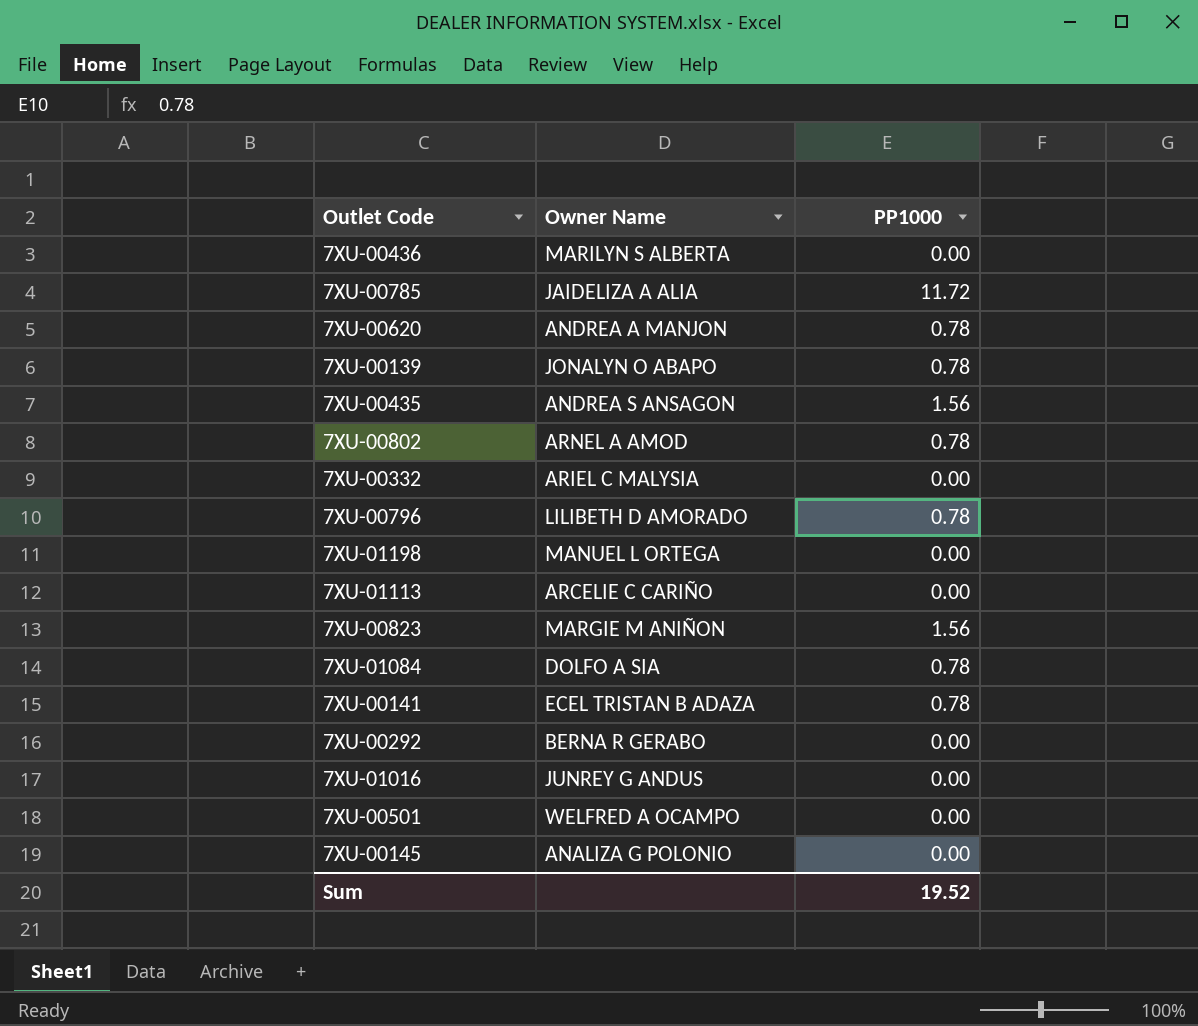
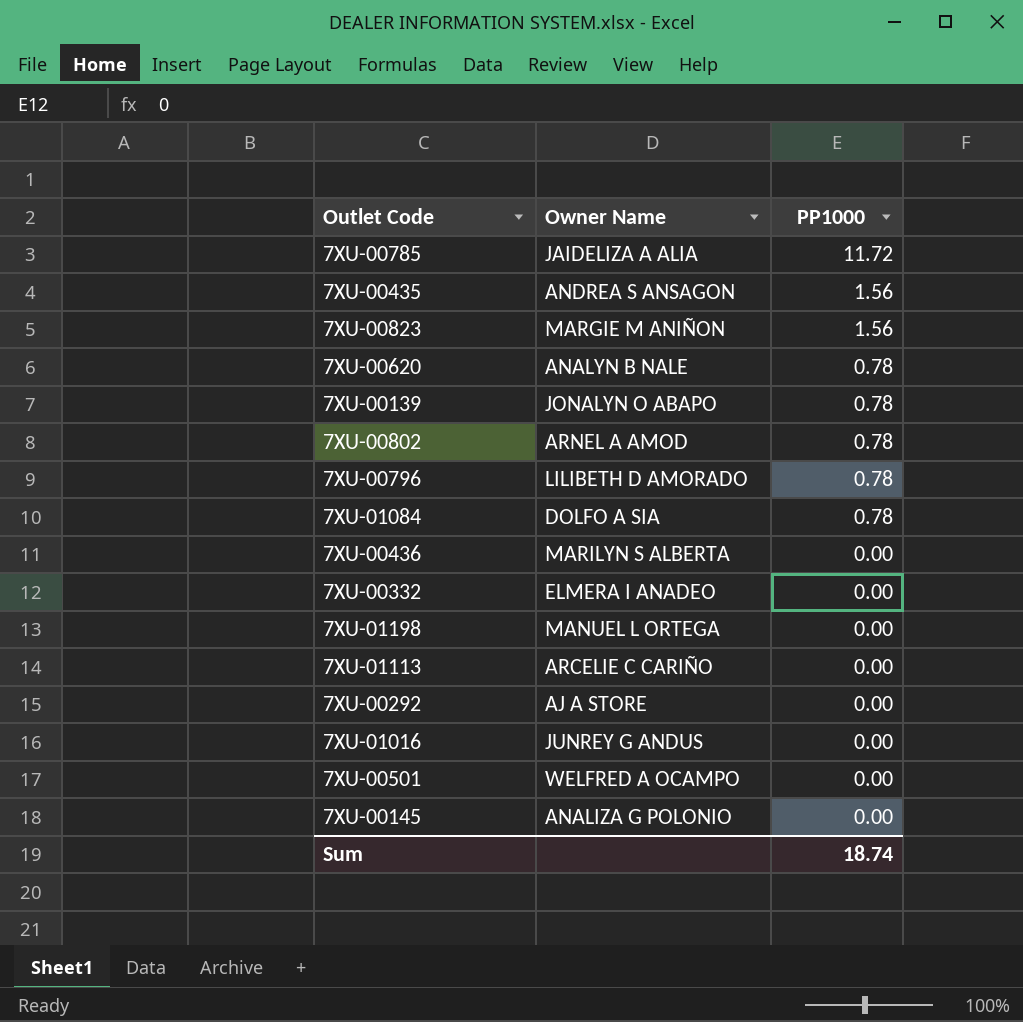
row order: none -> PP1000 descending
row 7XU-00141: ECEL TRISTAN B ADAZA | 0.78 -> none
7XU-00620 | Owner Name: ANDREA A MANJON -> ANALYN B NALE
7XU-00332 | Owner Name: ARIEL C MALYSIA -> ELMERA I ANADEO
7XU-00292 | Owner Name: BERNA R GERABO -> AJ A STORE
Sum | PP1000: 19.52 -> 18.74

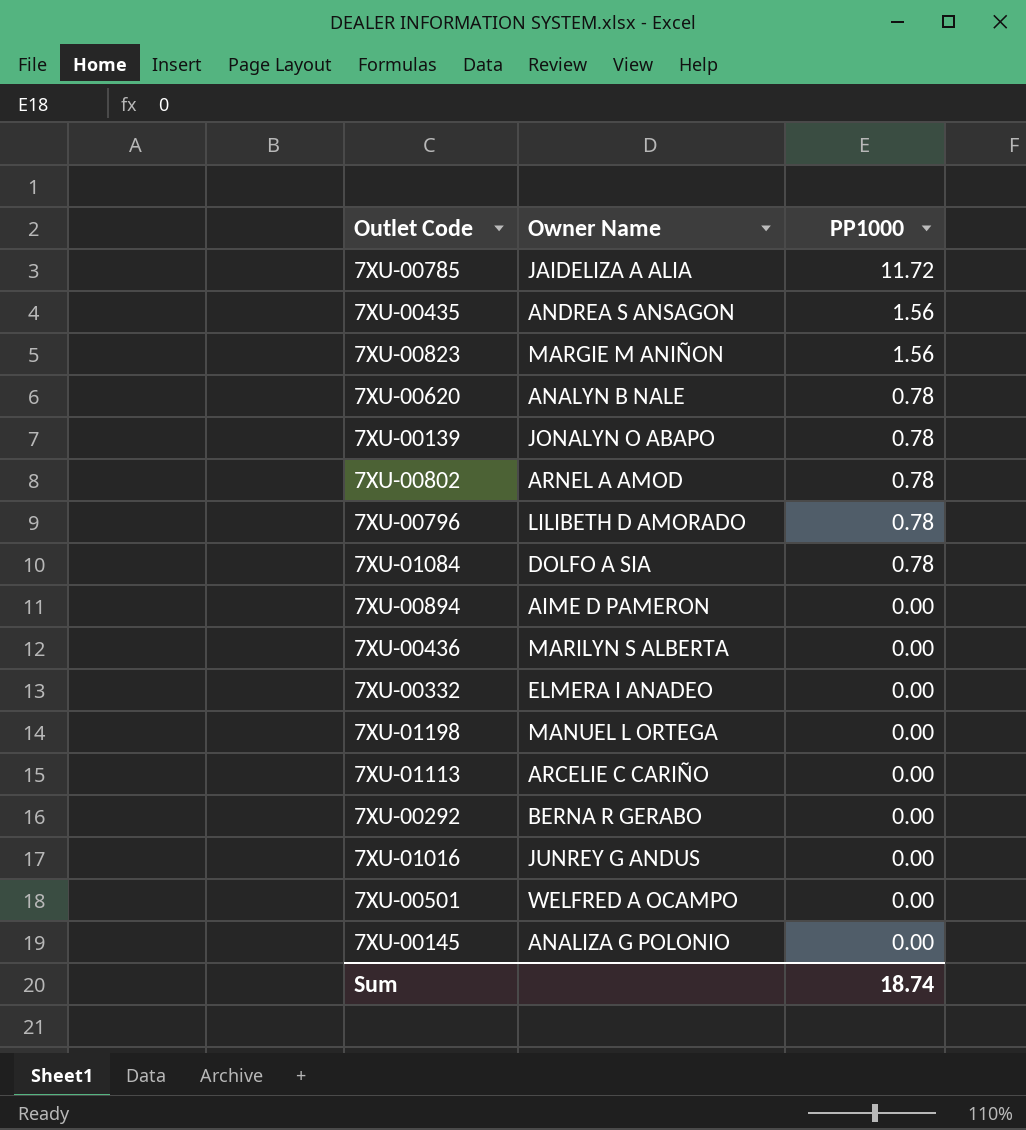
row 7XU-00894: none -> AIME D PAMERON | 0.00
7XU-00292 | Owner Name: AJ A STORE -> BERNA R GERABO

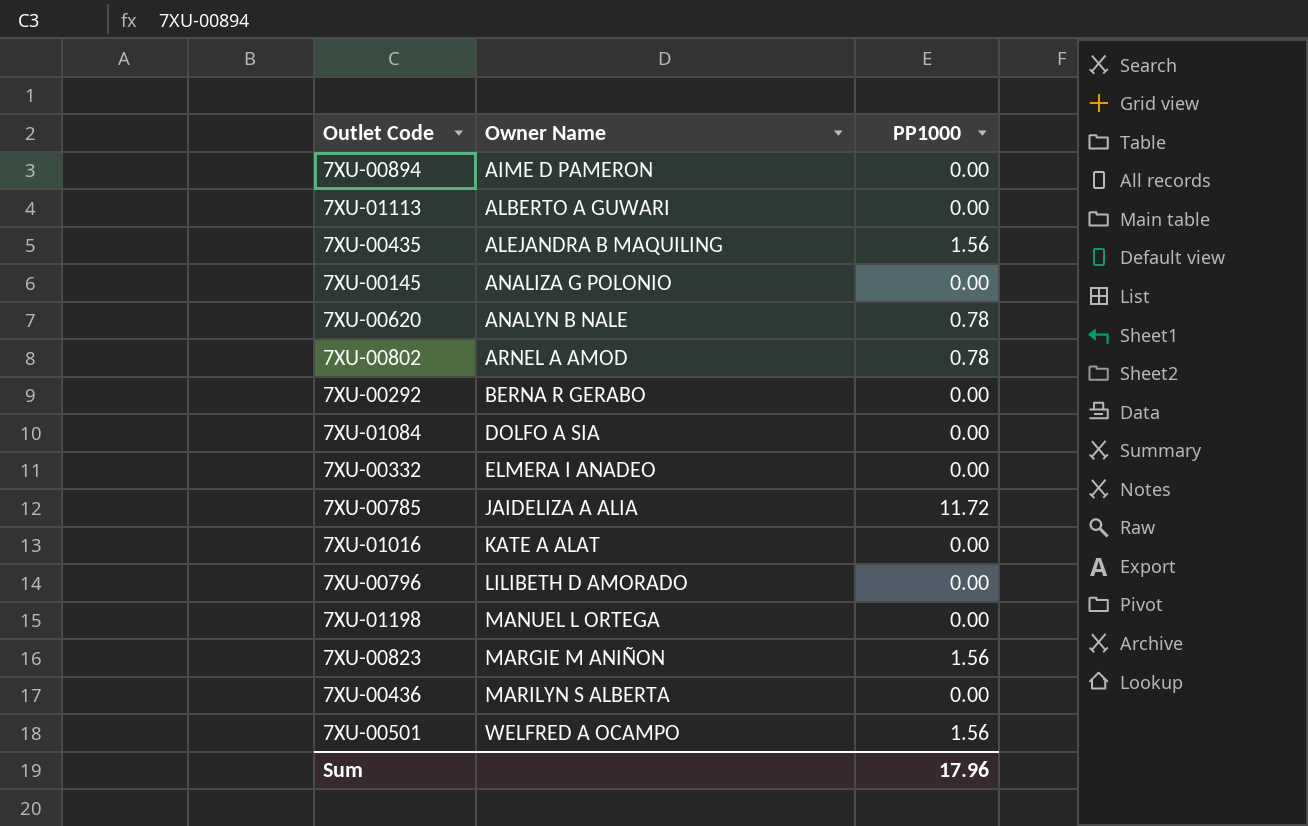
row order: PP1000 descending -> Owner Name ascending
row 7XU-00139: JONALYN O ABAPO | 0.78 -> none
7XU-01113 | Owner Name: ARCELIE C CARIÑO -> ALBERTO A GUWARI
7XU-00435 | Owner Name: ANDREA S ANSAGON -> ALEJANDRA B MAQUILING
7XU-01084 | PP1000: 0.78 -> 0.00
7XU-01016 | Owner Name: JUNREY G ANDUS -> KATE A ALAT
7XU-00796 | PP1000: 0.78 -> 0.00
7XU-00501 | PP1000: 0.00 -> 1.56
Sum | PP1000: 18.74 -> 17.96

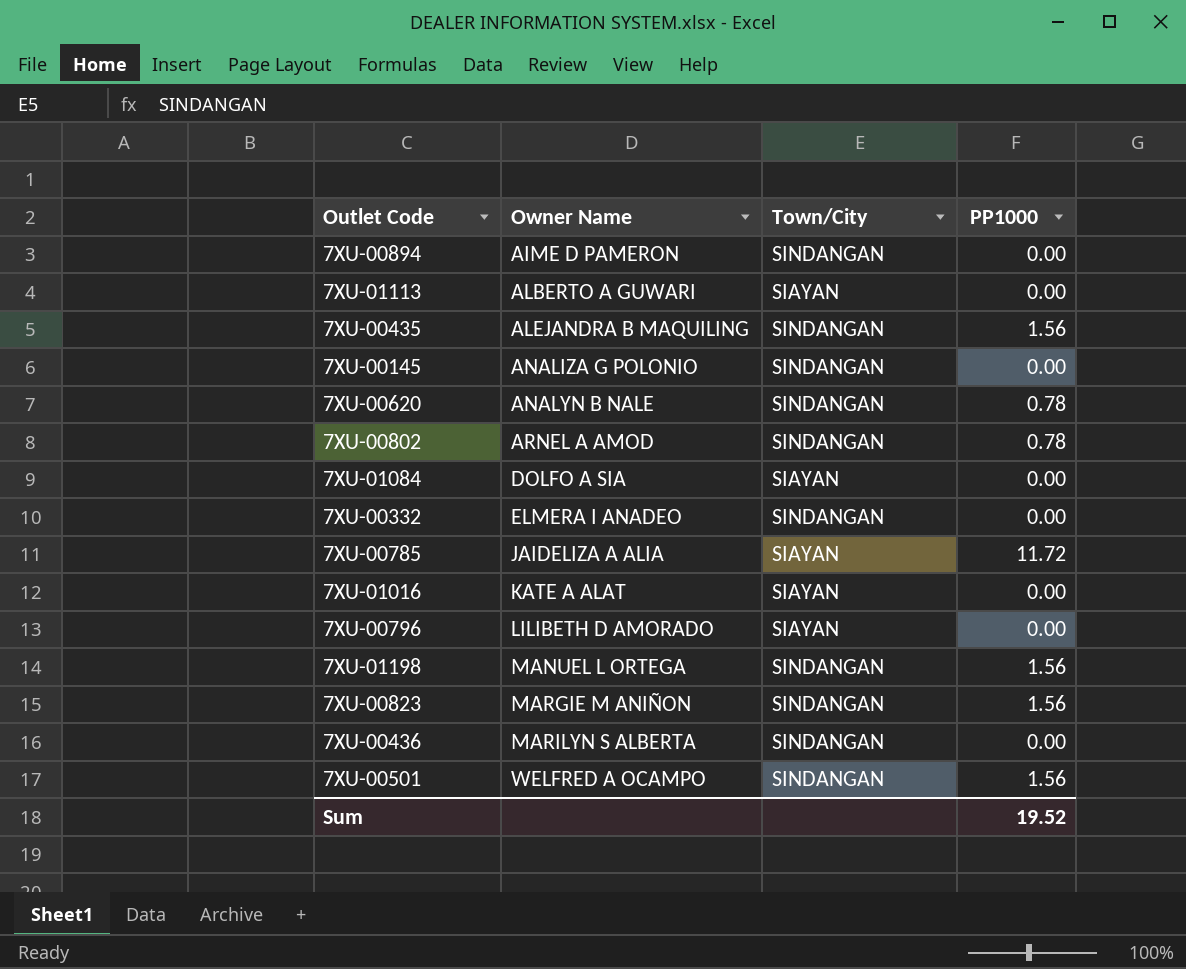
column Town/City | position: none -> 3
row 7XU-00292: BERNA R GERABO | 0.00 -> none
7XU-01198 | PP1000: 0.00 -> 1.56
Sum | PP1000: 17.96 -> 19.52

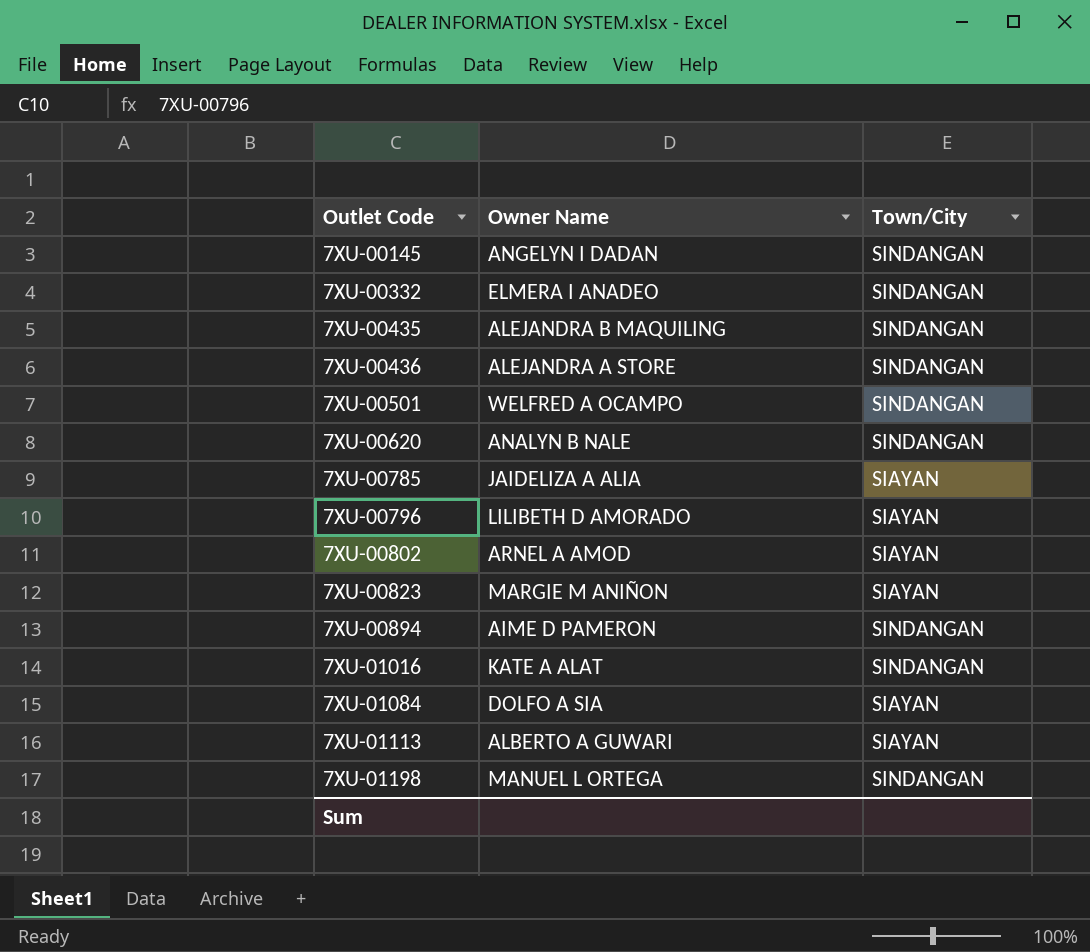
row order: Owner Name ascending -> Outlet Code ascending
column PP1000 | position: 4 -> none
7XU-00145 | Owner Name: ANALIZA G POLONIO -> ANGELYN I DADAN
7XU-00436 | Owner Name: MARILYN S ALBERTA -> ALEJANDRA A STORE
7XU-00802 | Town/City: SINDANGAN -> SIAYAN
7XU-00823 | Town/City: SINDANGAN -> SIAYAN
7XU-01016 | Town/City: SIAYAN -> SINDANGAN

